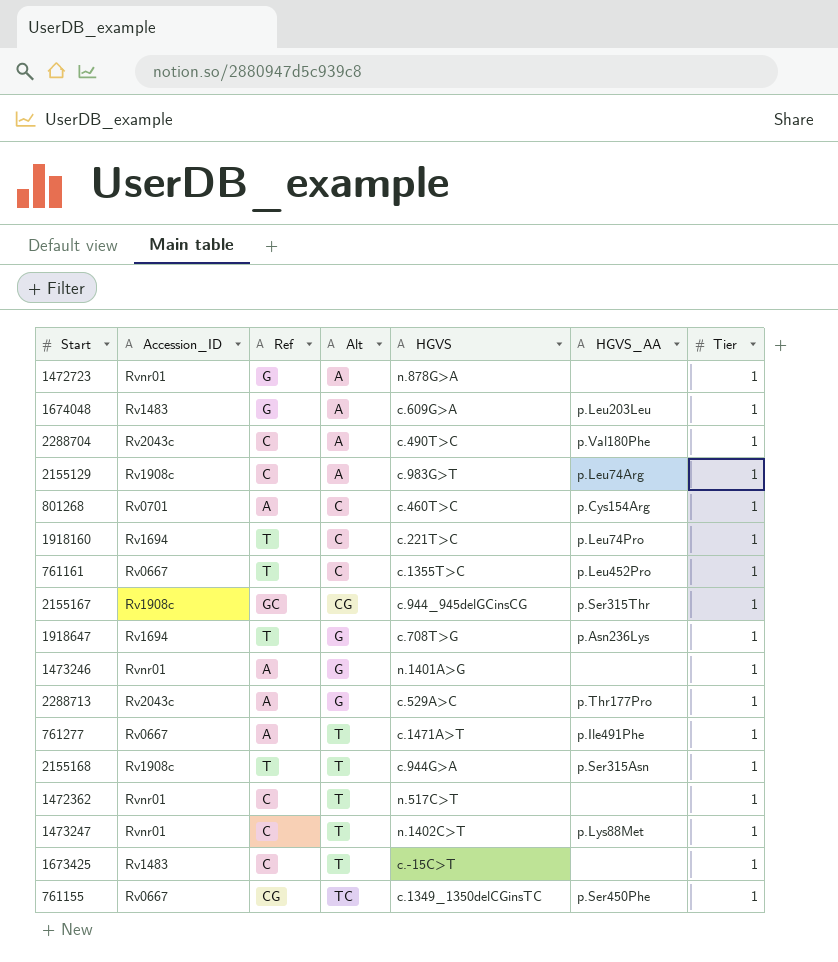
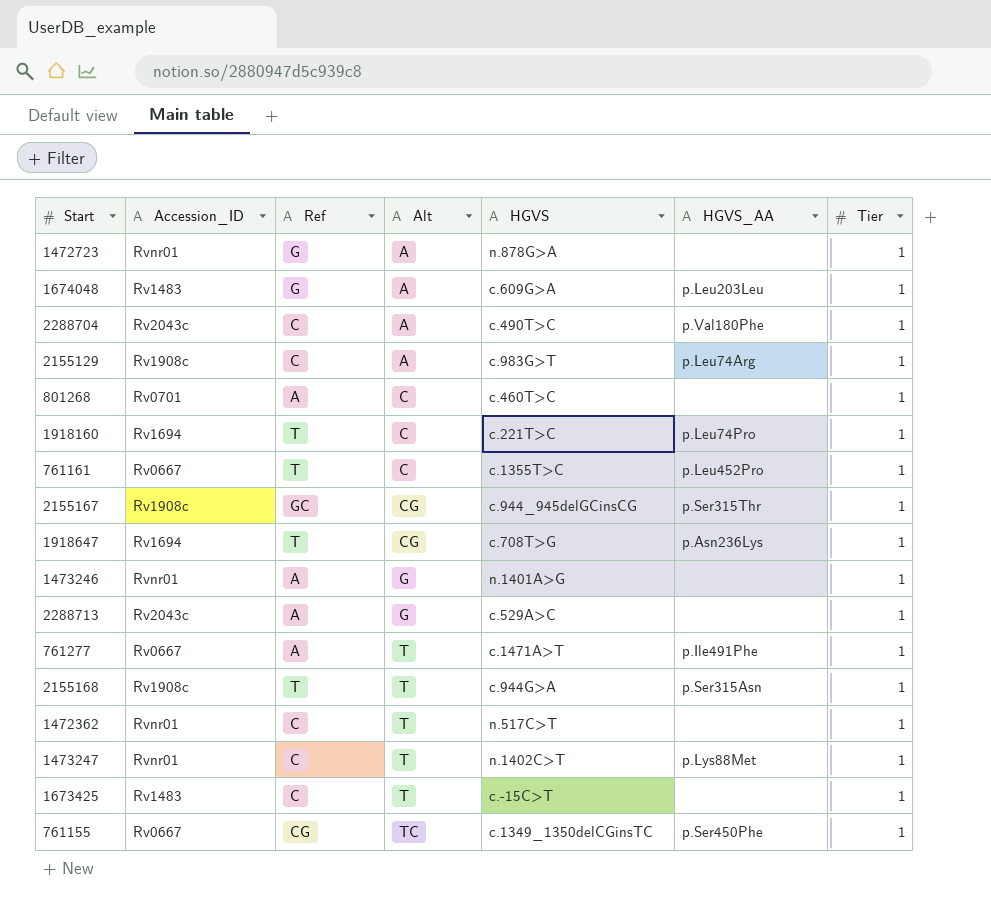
801268 | HGVS_AA: p.Cys154Arg -> none
1918647 | Alt: G -> CG
2288713 | HGVS_AA: p.Thr177Pro -> none

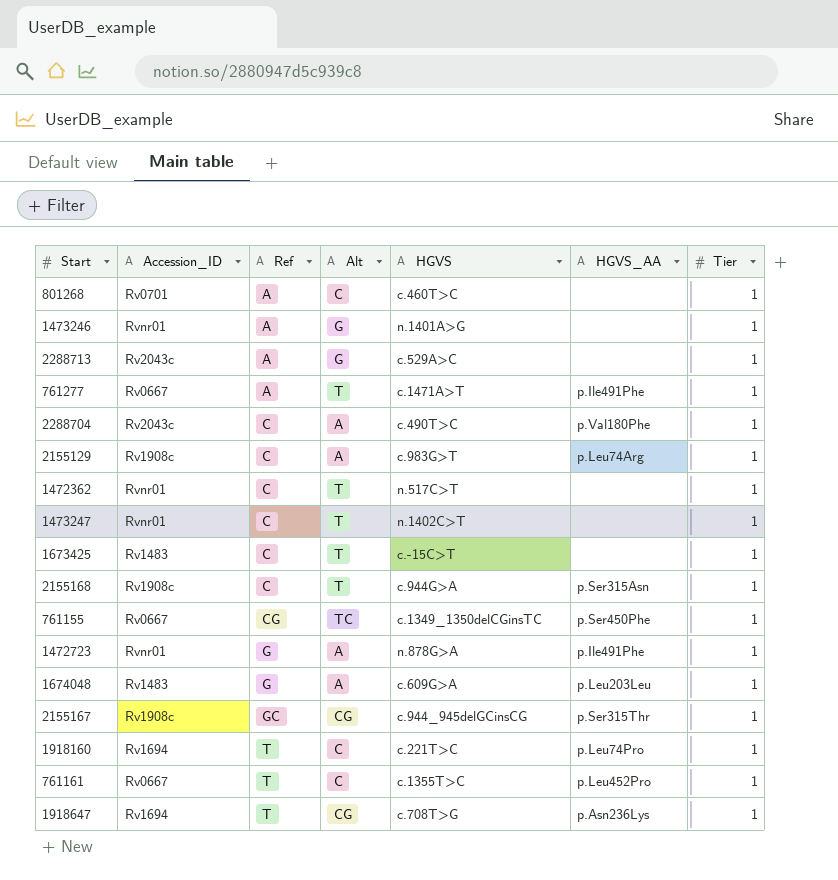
row order: Alt ascending -> Ref ascending
1473247 | HGVS_AA: p.Lys88Met -> none
2155168 | Ref: T -> C
1472723 | HGVS_AA: none -> p.Ile491Phe

